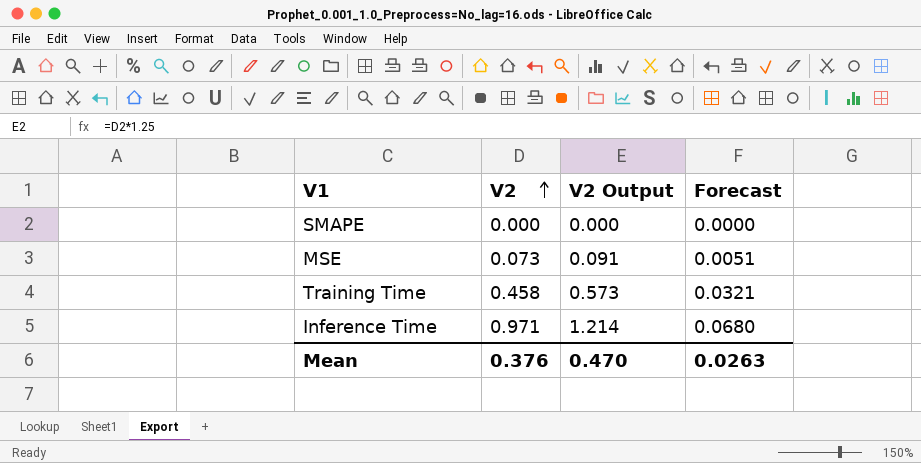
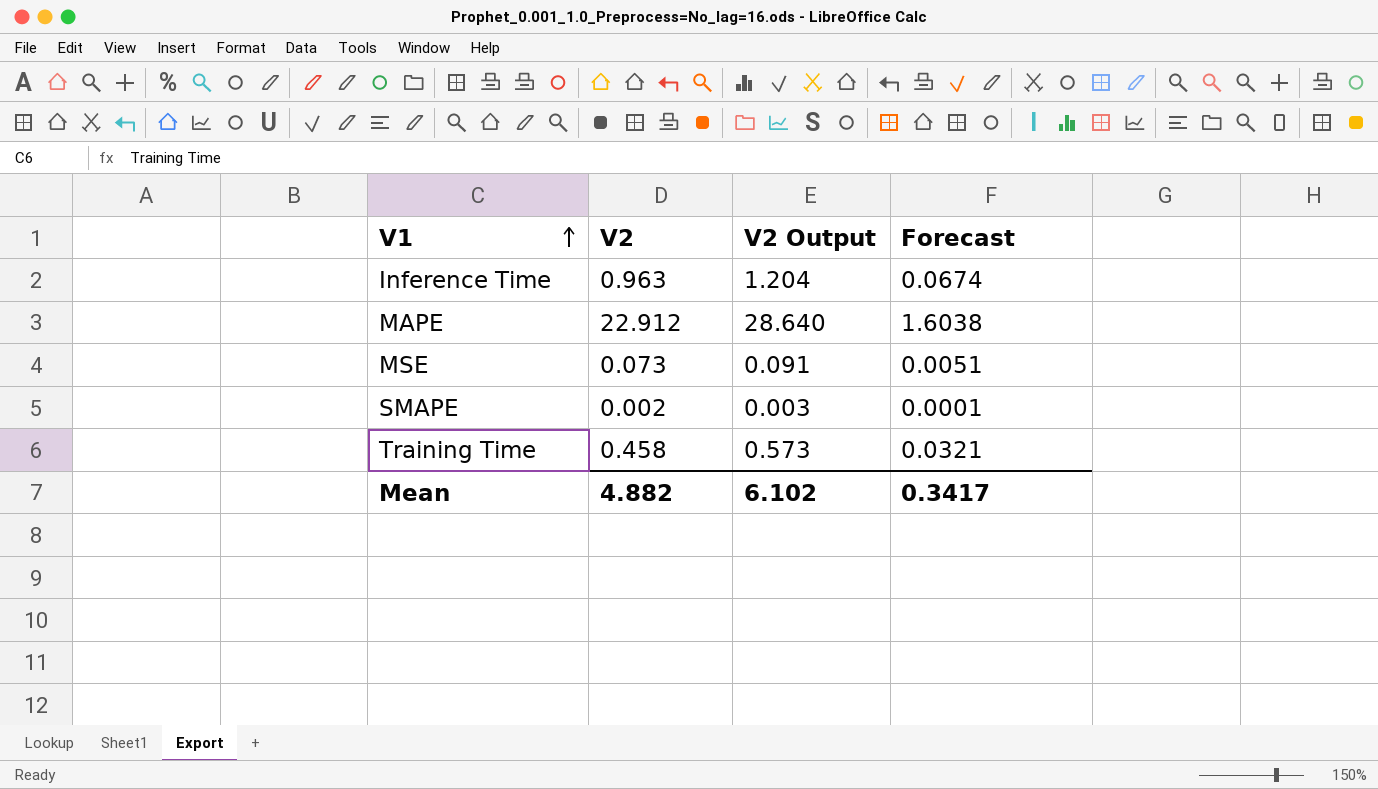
row order: V2 ascending -> V1 ascending
Inference Time | V2: 0.971 -> 0.963
Inference Time | V2 Output: 1.214 -> 1.204
Inference Time | Forecast: 0.0680 -> 0.0674
row MAPE: none -> 22.912 | 28.640 | 1.6038
SMAPE | V2: 0.000 -> 0.002
SMAPE | V2 Output: 0.000 -> 0.003
SMAPE | Forecast: 0.0000 -> 0.0001
Mean | V2: 0.376 -> 4.882
Mean | V2 Output: 0.470 -> 6.102
Mean | Forecast: 0.0263 -> 0.3417

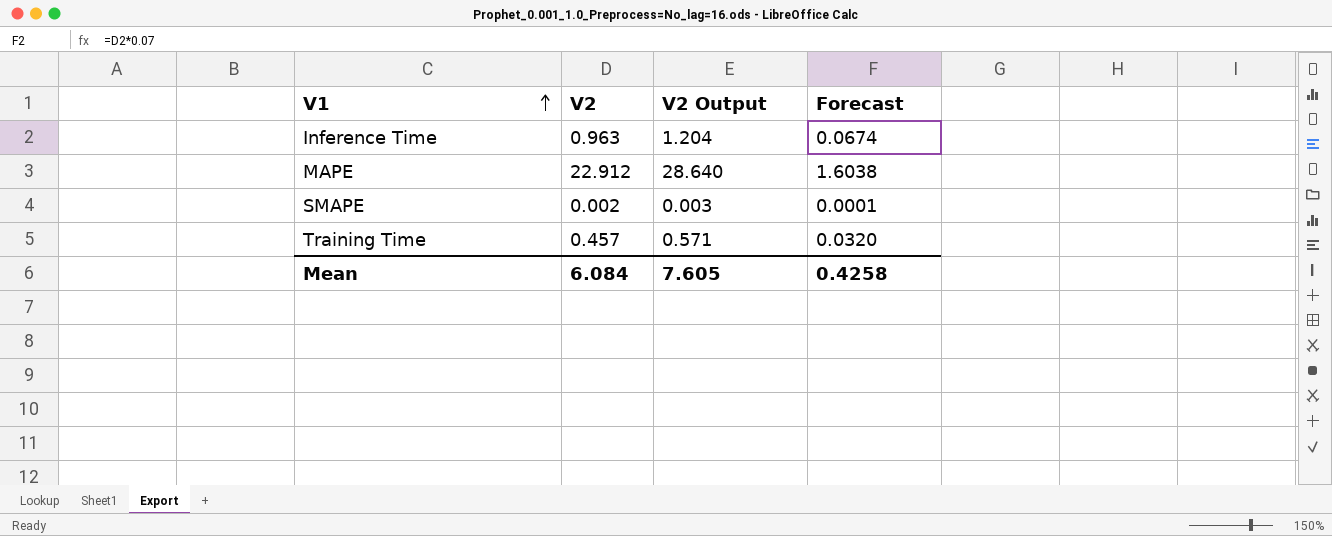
row MSE: 0.073 | 0.091 | 0.0051 -> none
Training Time | V2: 0.458 -> 0.457
Training Time | V2 Output: 0.573 -> 0.571
Training Time | Forecast: 0.0321 -> 0.0320
Mean | V2: 4.882 -> 6.084
Mean | V2 Output: 6.102 -> 7.605
Mean | Forecast: 0.3417 -> 0.4258

